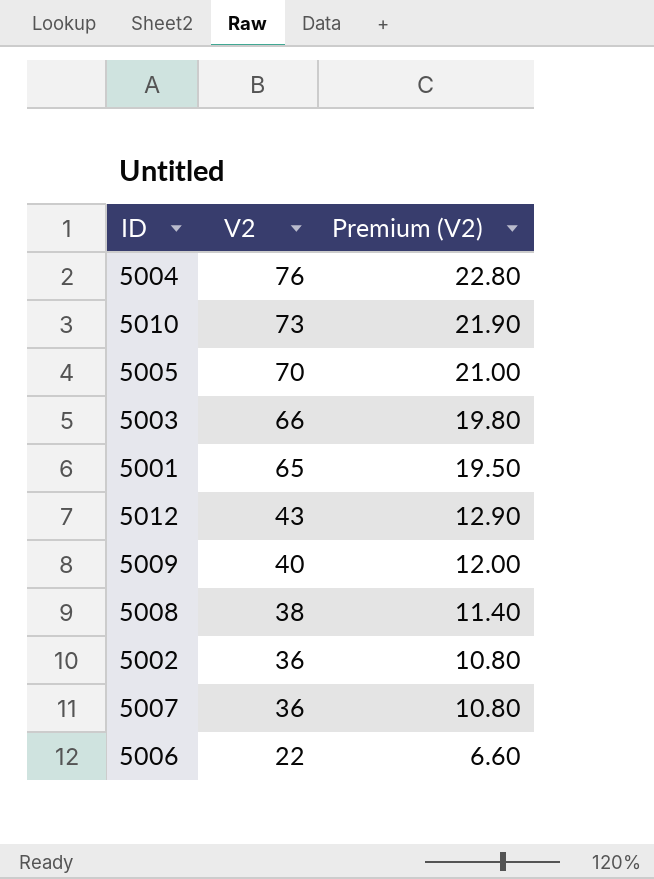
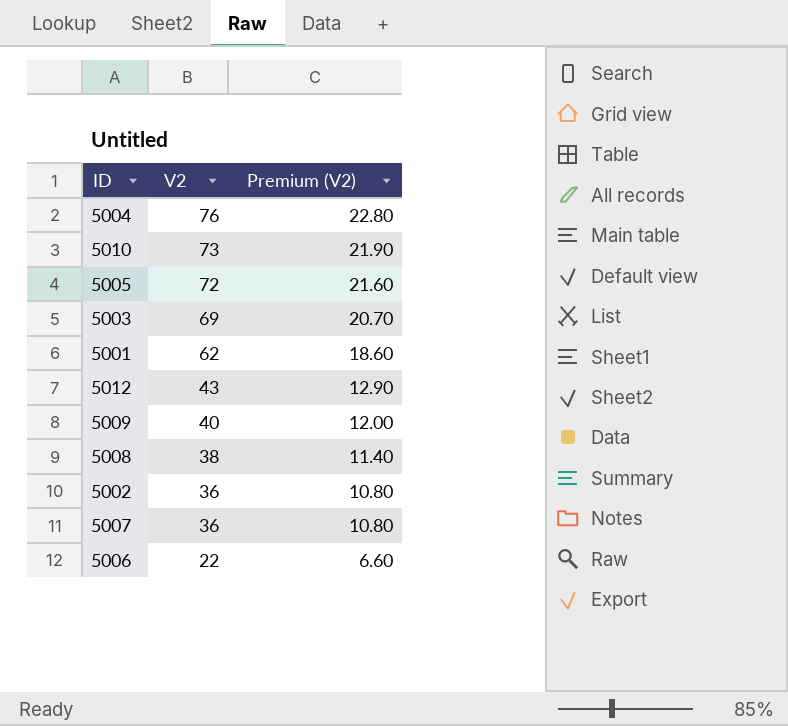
5005 | V2: 70 -> 72
5005 | Premium (V2): 21.00 -> 21.60
5003 | V2: 66 -> 69
5003 | Premium (V2): 19.80 -> 20.70
5001 | V2: 65 -> 62
5001 | Premium (V2): 19.50 -> 18.60

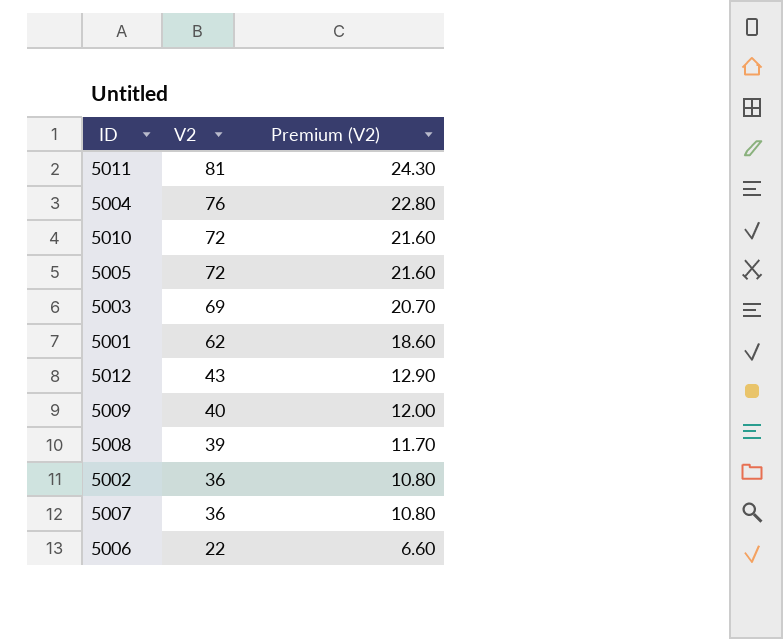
row 5011: none -> 81 | 24.30
5010 | V2: 73 -> 72
5010 | Premium (V2): 21.90 -> 21.60
5008 | V2: 38 -> 39
5008 | Premium (V2): 11.40 -> 11.70

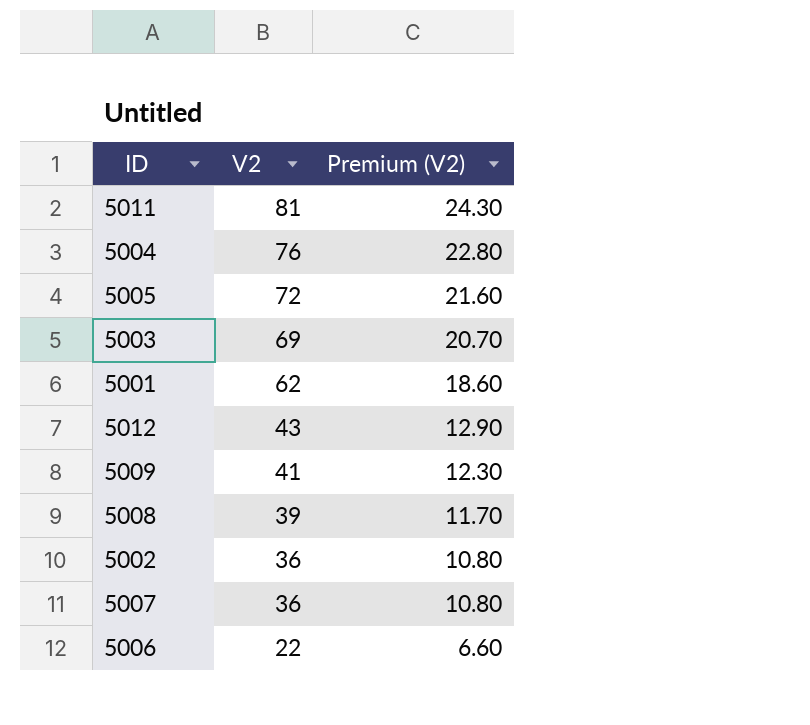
row 5010: 72 | 21.60 -> none
5009 | V2: 40 -> 41
5009 | Premium (V2): 12.00 -> 12.30

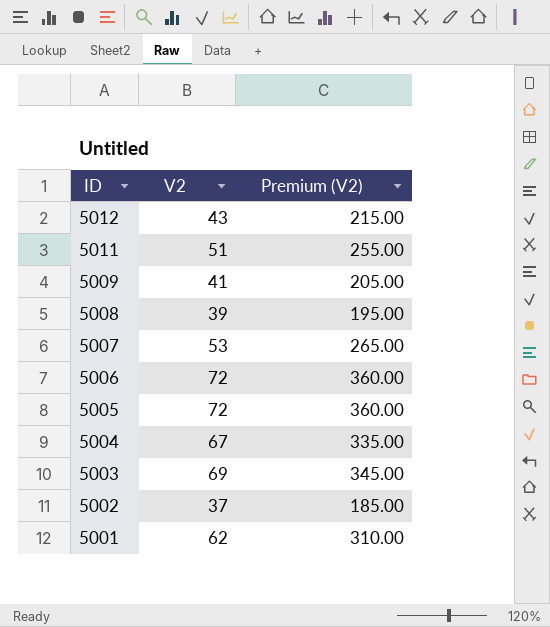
row order: V2 descending -> ID descending
column Premium (V2) | formula: [V2] * 0.3 -> [V2] * 5
5011 | V2: 81 -> 51
5007 | V2: 36 -> 53
5006 | V2: 22 -> 72
5004 | V2: 76 -> 67
5002 | V2: 36 -> 37

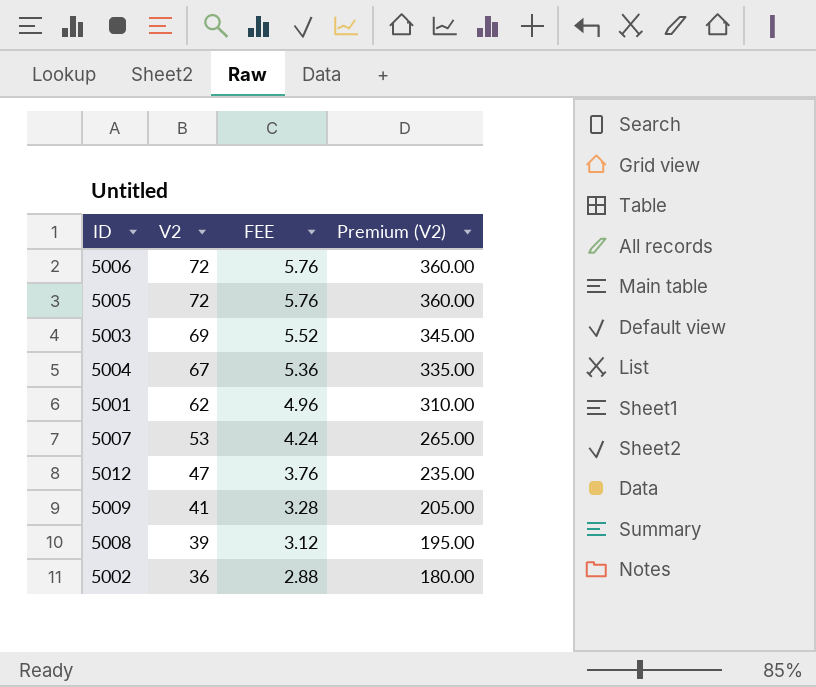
row order: ID descending -> V2 descending
column FEE | formula: none -> [V2] * 0.08
row 5011: 51 | 255.00 -> none
5012 | V2: 43 -> 47
5012 | Premium (V2): 215.00 -> 235.00
5002 | V2: 37 -> 36
5002 | Premium (V2): 185.00 -> 180.00

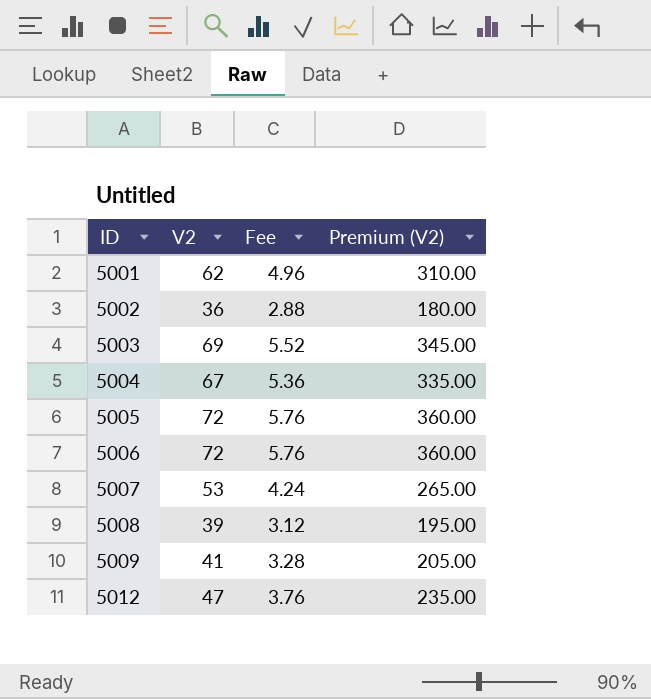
row order: V2 descending -> ID ascending
column name: FEE -> Fee

